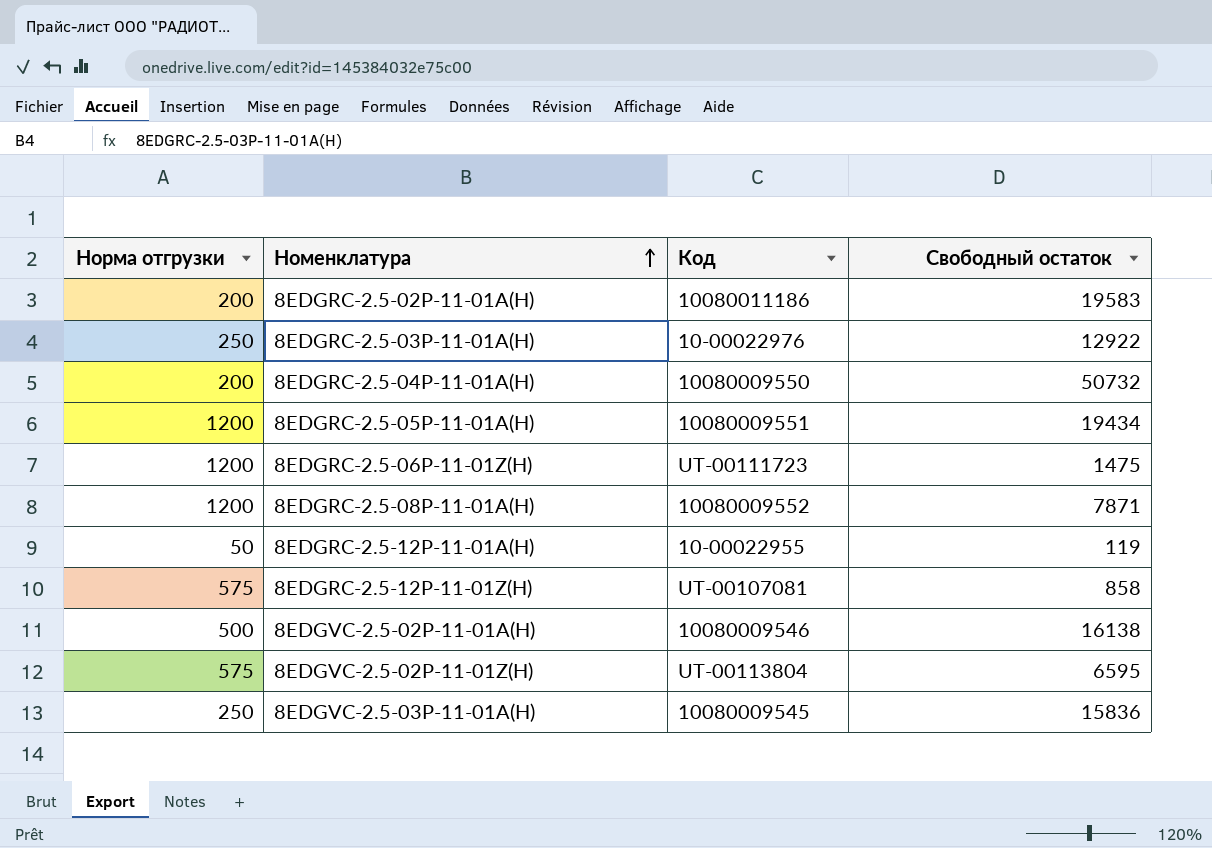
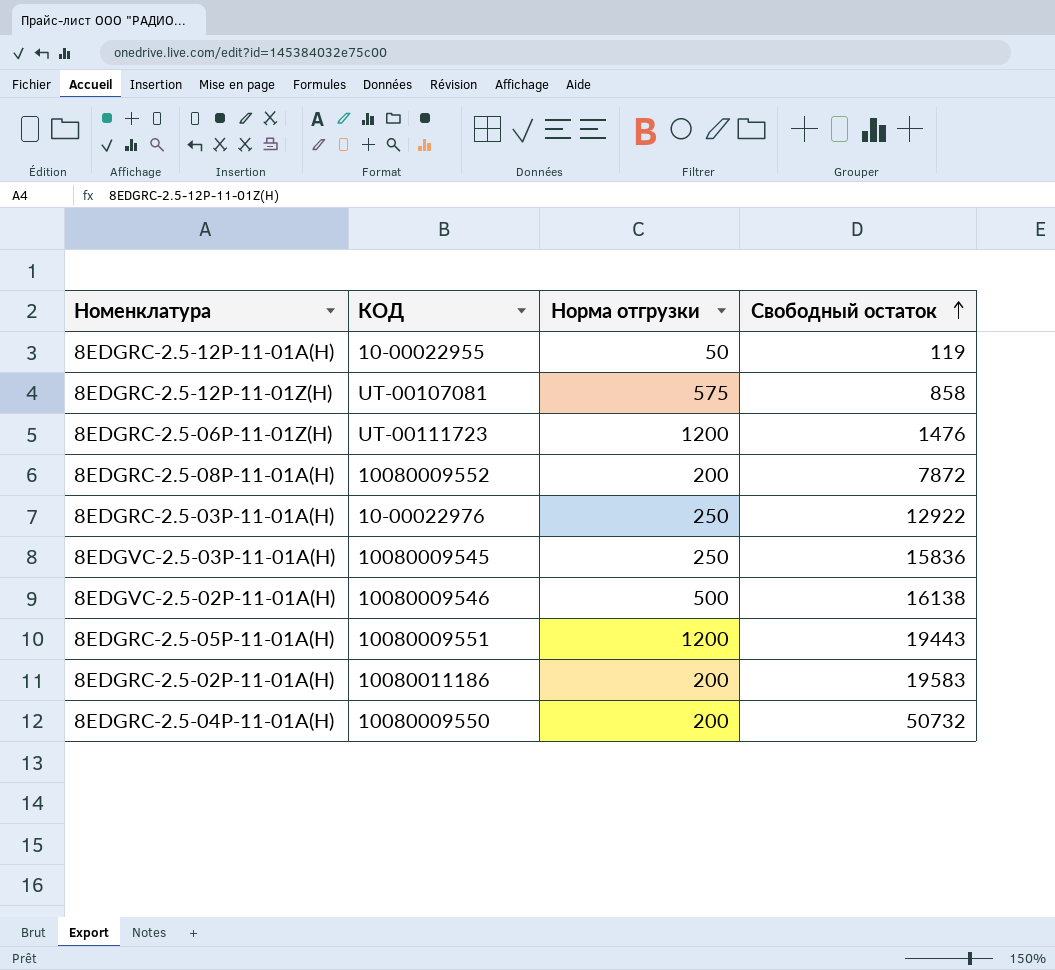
row order: Номенклатура ascending -> Свободный остаток ascending
column name: Код -> КОД
column Норма отгрузки | position: 1 -> 3
row 8EDGVC-2.5-02P-11-01Z(H): 575 | UT-00113804 | 6595 -> none
8EDGRC-2.5-06P-11-01Z(H) | Свободный остаток: 1475 -> 1476
8EDGRC-2.5-08P-11-01A(H) | Норма отгрузки: 1200 -> 200
8EDGRC-2.5-08P-11-01A(H) | Свободный остаток: 7871 -> 7872
8EDGRC-2.5-05P-11-01A(H) | Свободный остаток: 19434 -> 19443

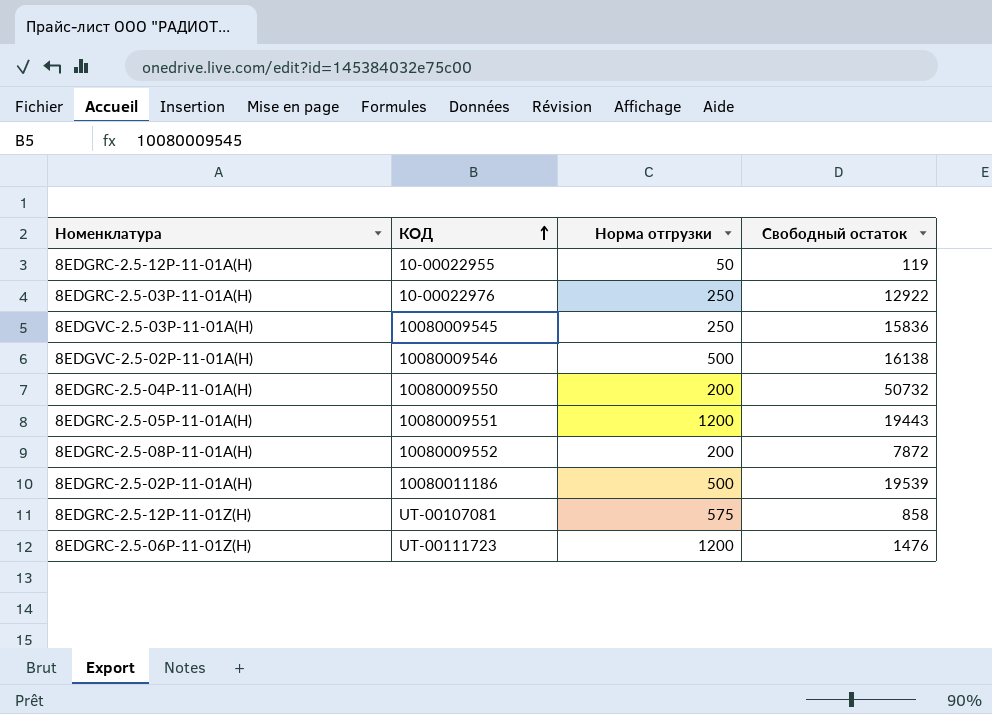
row order: Свободный остаток ascending -> КОД ascending
8EDGRC-2.5-02P-11-01A(H) | Норма отгрузки: 200 -> 500
8EDGRC-2.5-02P-11-01A(H) | Свободный остаток: 19583 -> 19539

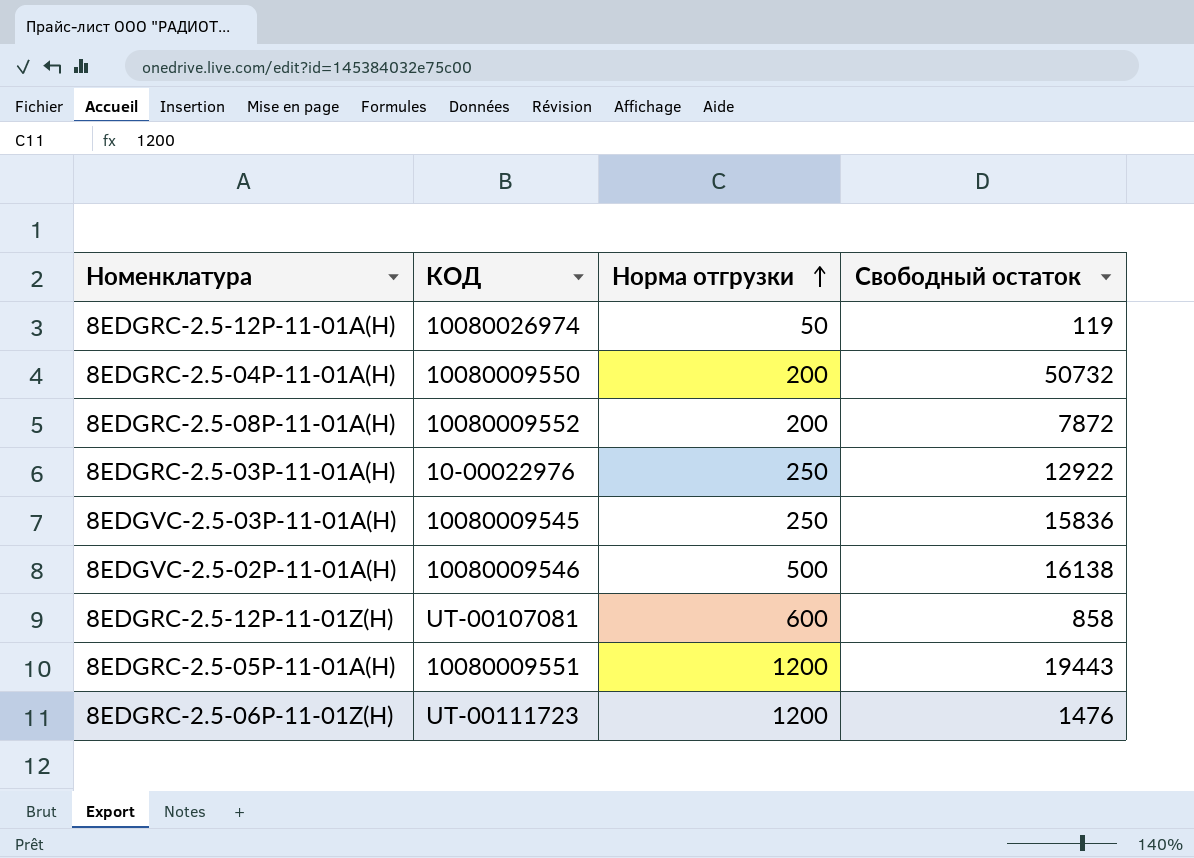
row order: КОД ascending -> Норма отгрузки ascending
row 8EDGRC-2.5-02P-11-01A(H): 10080011186 | 500 | 19539 -> none
8EDGRC-2.5-12P-11-01A(H) | КОД: 10-00022955 -> 10080026974
8EDGRC-2.5-12P-11-01Z(H) | Норма отгрузки: 575 -> 600

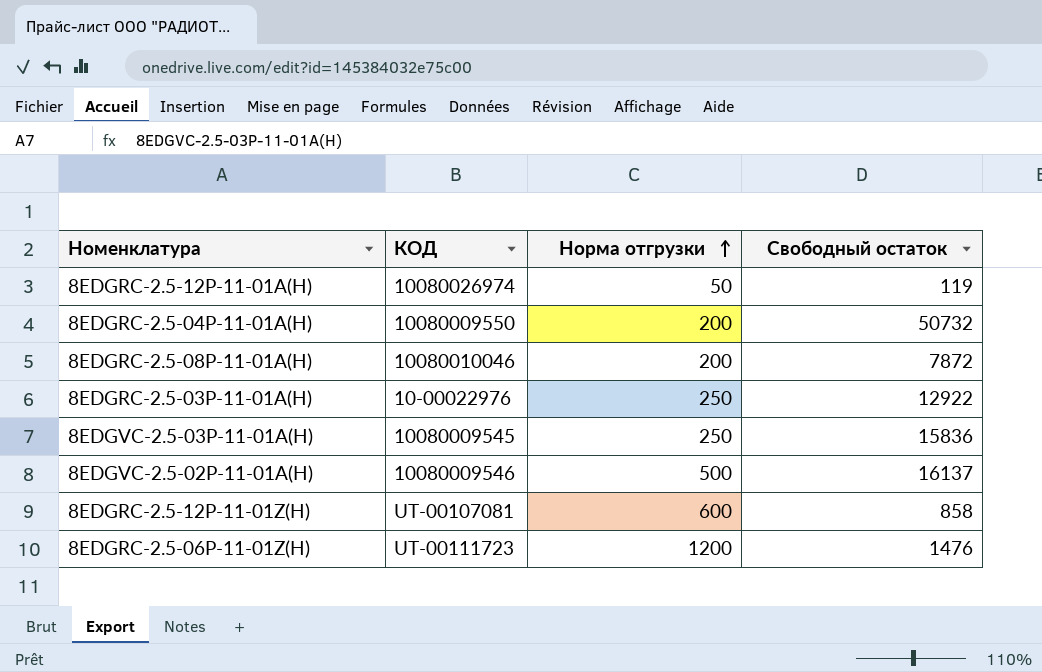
row 8EDGRC-2.5-05P-11-01A(H): 10080009551 | 1200 | 19443 -> none
8EDGRC-2.5-08P-11-01A(H) | КОД: 10080009552 -> 10080010046
8EDGVC-2.5-02P-11-01A(H) | Свободный остаток: 16138 -> 16137

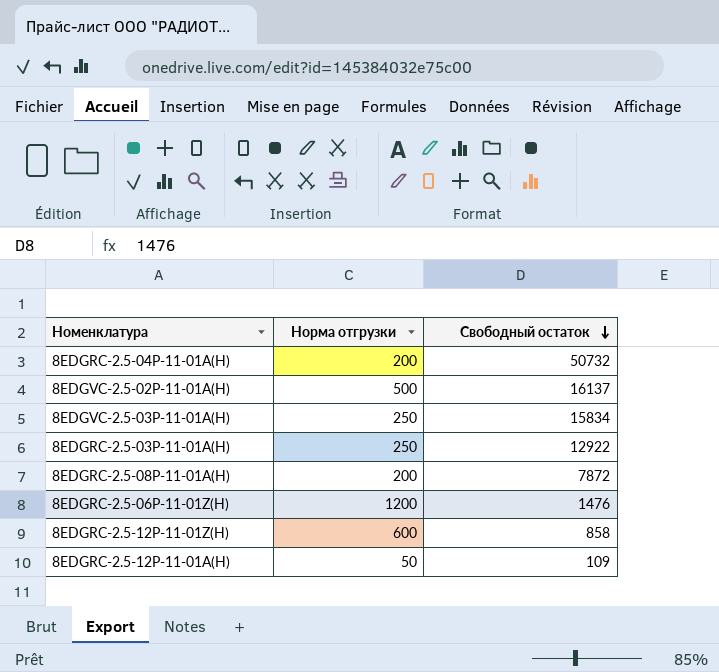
row order: Норма отгрузки ascending -> Свободный остаток descending
column КОД | position: 2 -> none
8EDGVC-2.5-03P-11-01A(H) | Свободный остаток: 15836 -> 15834
8EDGRC-2.5-12P-11-01A(H) | Свободный остаток: 119 -> 109

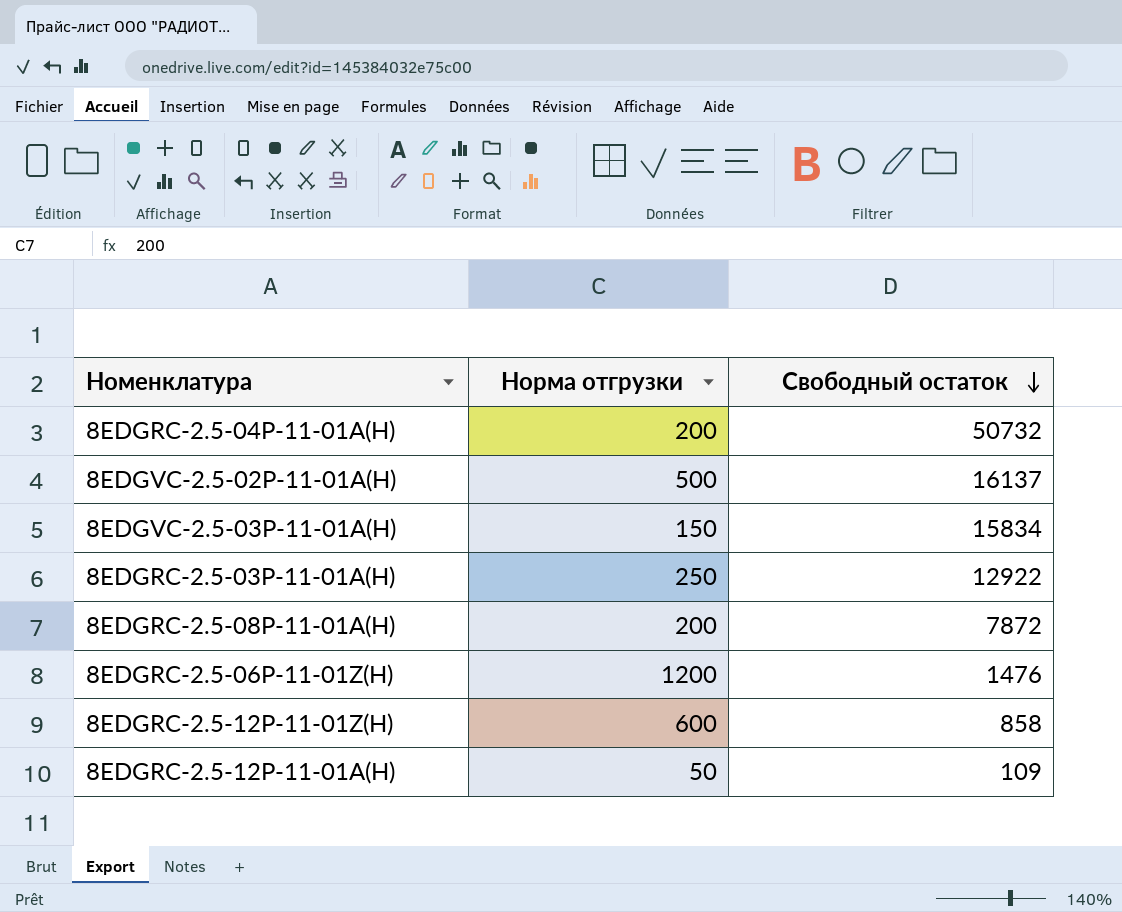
8EDGVC-2.5-03P-11-01A(H) | Норма отгрузки: 250 -> 150

